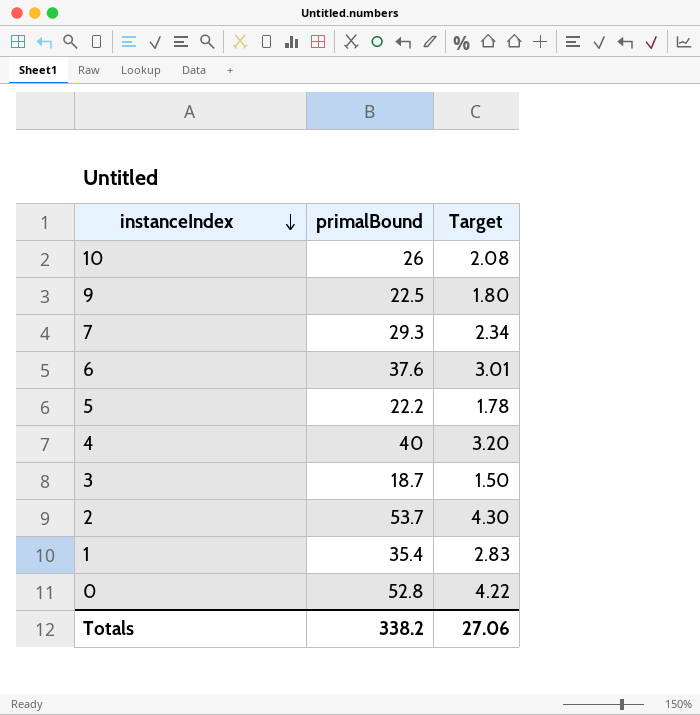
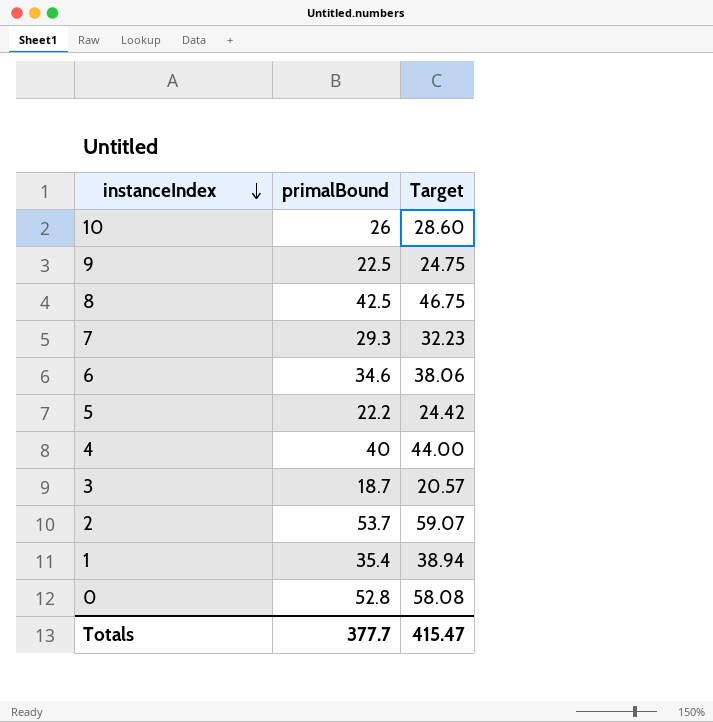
column Target | formula: [primalBound] * 0.08 -> [primalBound] * 1.1
row 8: none -> 42.5 | 46.75
6 | primalBound: 37.6 -> 34.6
Totals | primalBound: 338.2 -> 377.7
Totals | Target: 27.06 -> 415.47

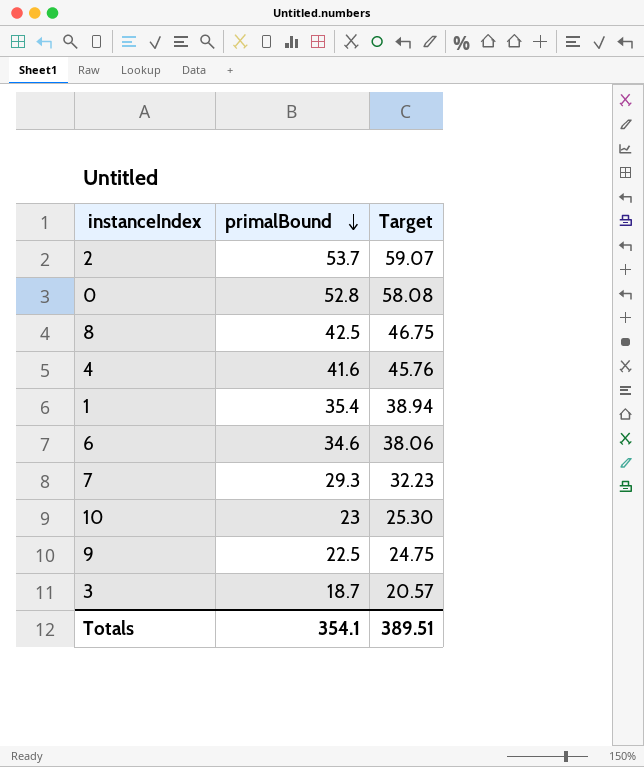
row order: instanceIndex descending -> primalBound descending
row 5: 22.2 | 24.42 -> none
4 | primalBound: 40 -> 41.6
4 | Target: 44.00 -> 45.76
10 | primalBound: 26 -> 23
10 | Target: 28.60 -> 25.30
Totals | primalBound: 377.7 -> 354.1
Totals | Target: 415.47 -> 389.51

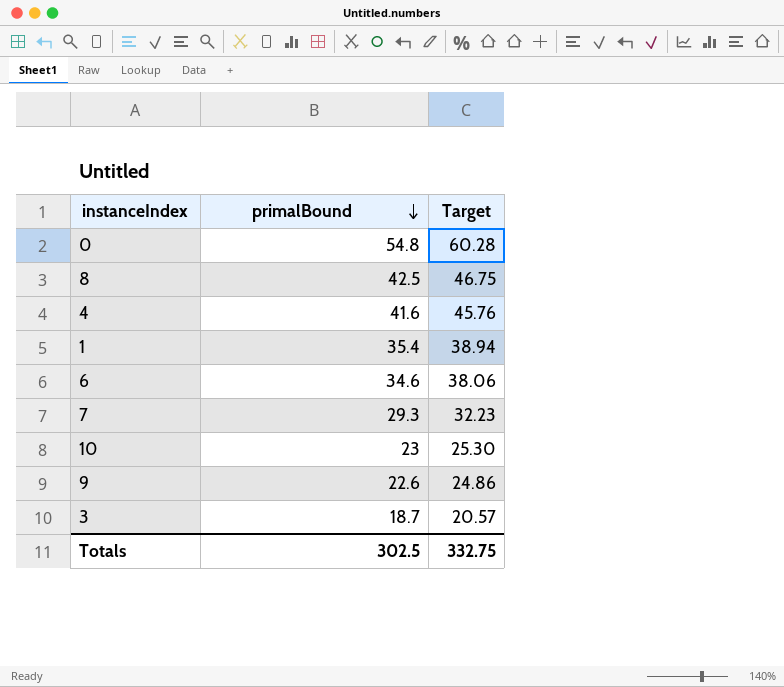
row 2: 53.7 | 59.07 -> none
0 | primalBound: 52.8 -> 54.8
0 | Target: 58.08 -> 60.28
9 | primalBound: 22.5 -> 22.6
9 | Target: 24.75 -> 24.86
Totals | primalBound: 354.1 -> 302.5
Totals | Target: 389.51 -> 332.75

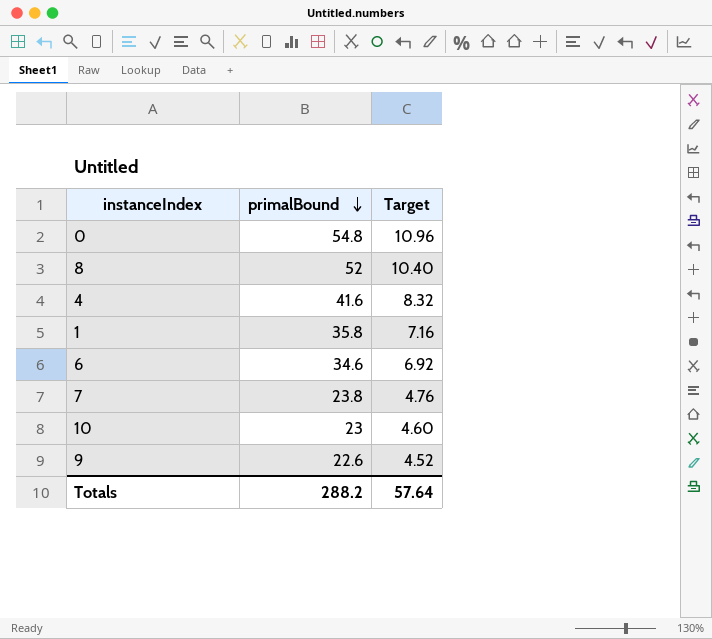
column Target | formula: [primalBound] * 1.1 -> [primalBound] * 0.2
row 3: 18.7 | 20.57 -> none
8 | primalBound: 42.5 -> 52
1 | primalBound: 35.4 -> 35.8
7 | primalBound: 29.3 -> 23.8
Totals | primalBound: 302.5 -> 288.2
Totals | Target: 332.75 -> 57.64

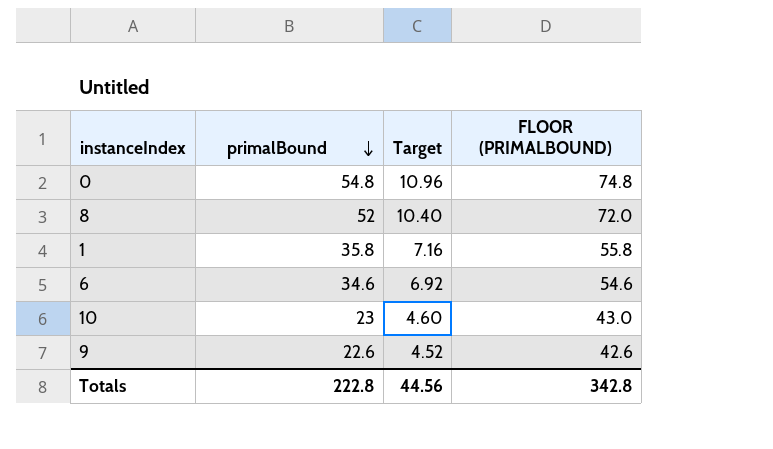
column FLOOR (PRIMALBOUND) | formula: none -> [primalBound] + 20
row 4: 41.6 | 8.32 -> none
row 7: 23.8 | 4.76 -> none
Totals | primalBound: 288.2 -> 222.8
Totals | Target: 57.64 -> 44.56

